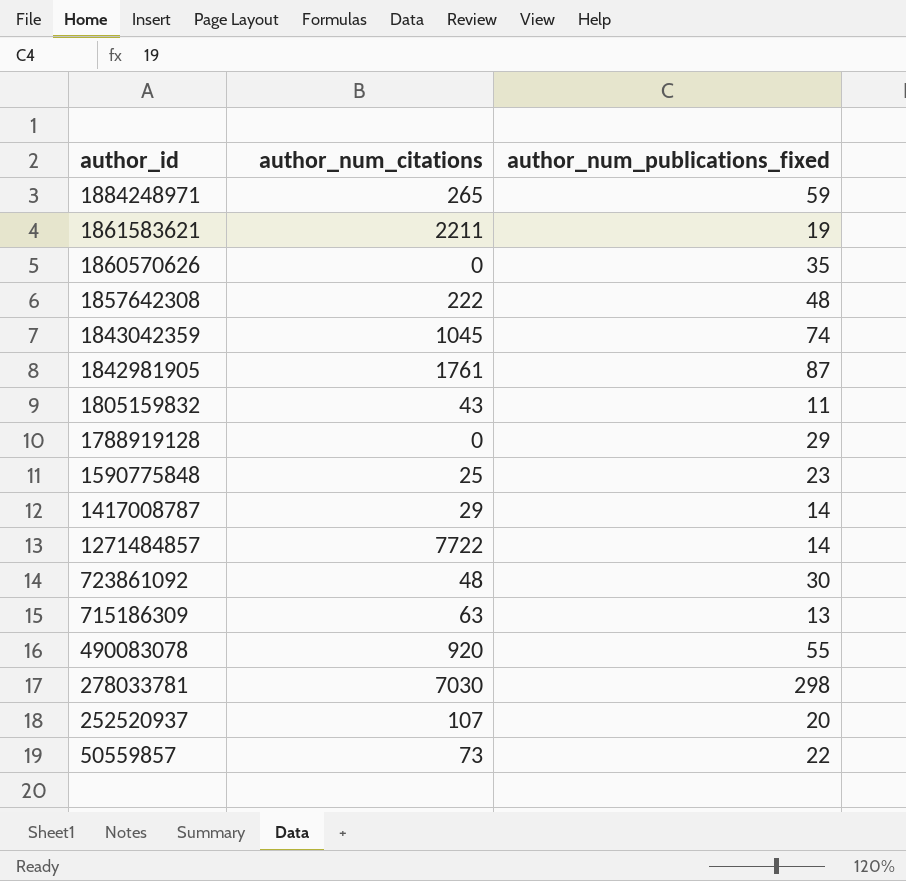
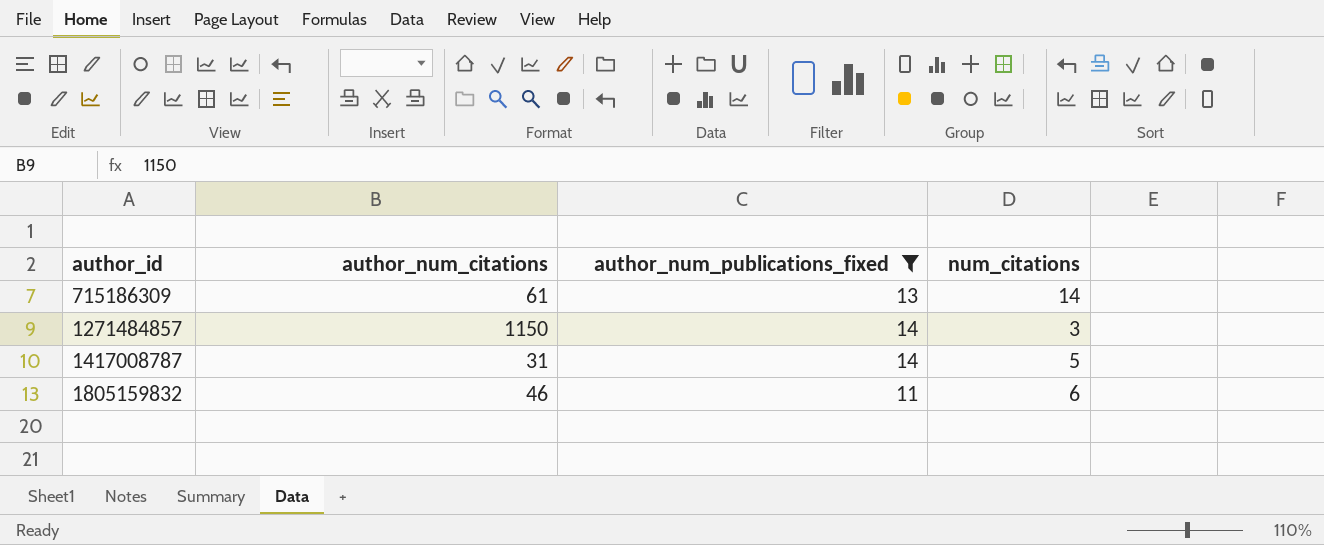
filter: none -> author_num_publications_fixed <= 14
row order: author_id descending -> author_id ascending
column num_citations | position: none -> 4
715186309 | author_num_citations: 63 -> 61
1271484857 | author_num_citations: 7722 -> 1150
1417008787 | author_num_citations: 29 -> 31
1805159832 | author_num_citations: 43 -> 46

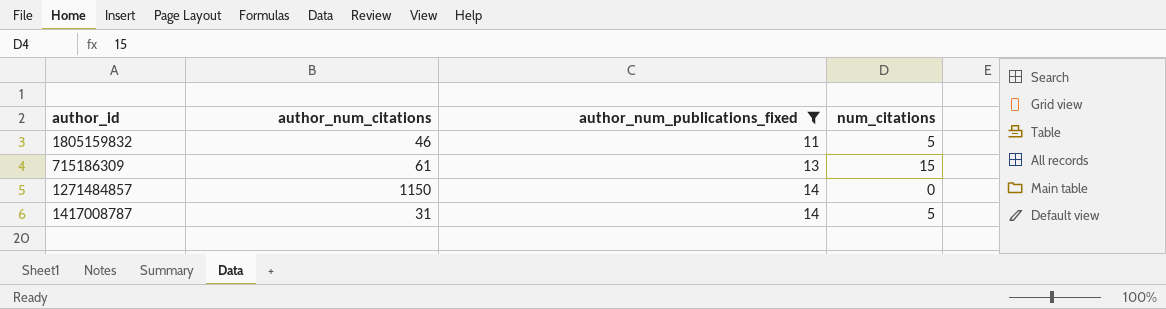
row order: author_id ascending -> author_num_publications_fixed ascending
1805159832 | num_citations: 6 -> 5
715186309 | num_citations: 14 -> 15
1271484857 | num_citations: 3 -> 0

